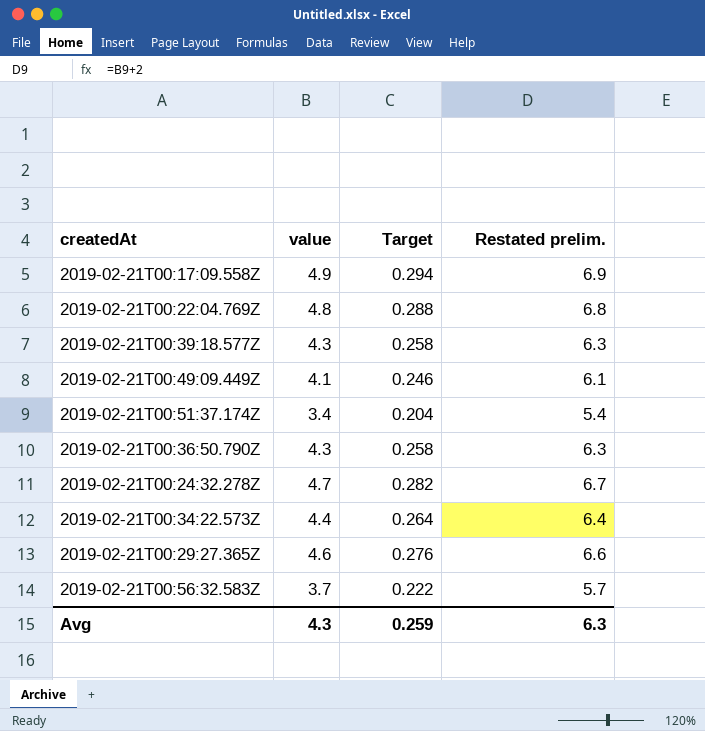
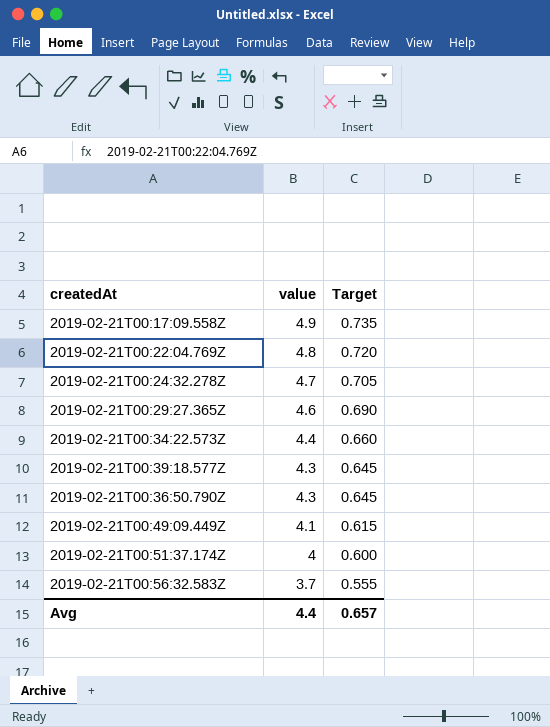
row order: none -> value descending
column Restated prelim. | formula: [value] + 2 -> none
column Target | formula: [value] * 0.06 -> [value] * 0.15
2019-02-21T00:51:37.174Z | value: 3.4 -> 4
Avg | value: 4.3 -> 4.4
Avg | Target: 0.259 -> 0.657

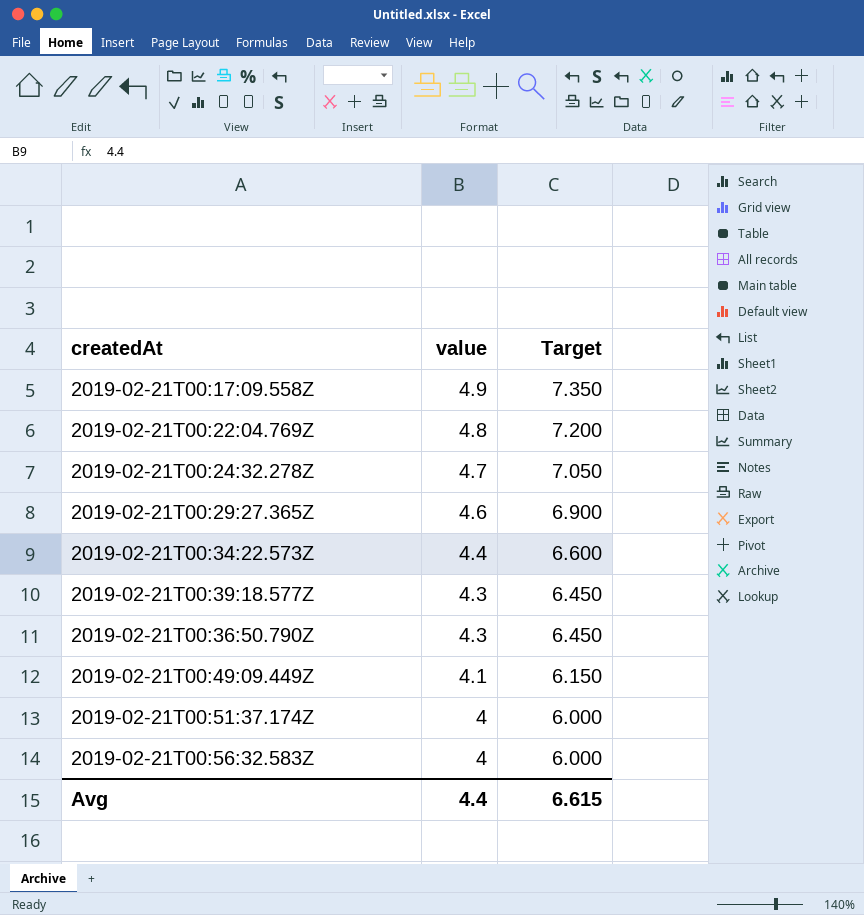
column Target | formula: [value] * 0.15 -> [value] * 1.5
2019-02-21T00:56:32.583Z | value: 3.7 -> 4
Avg | Target: 0.657 -> 6.615

